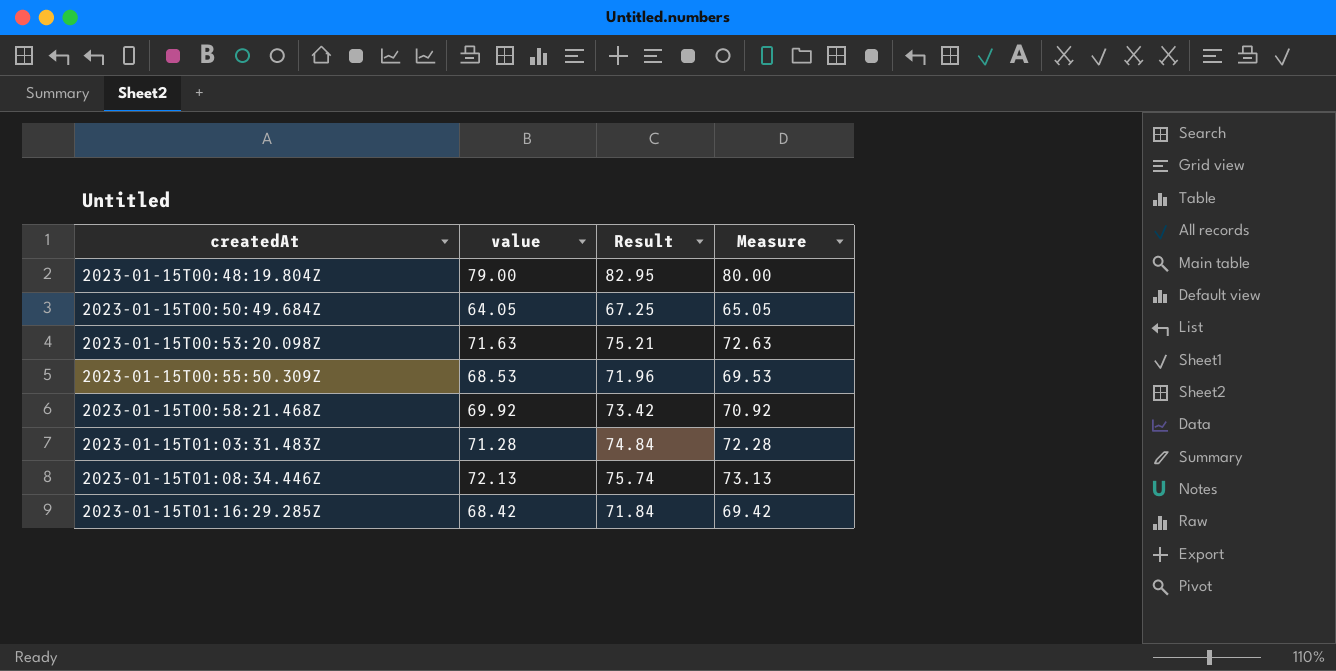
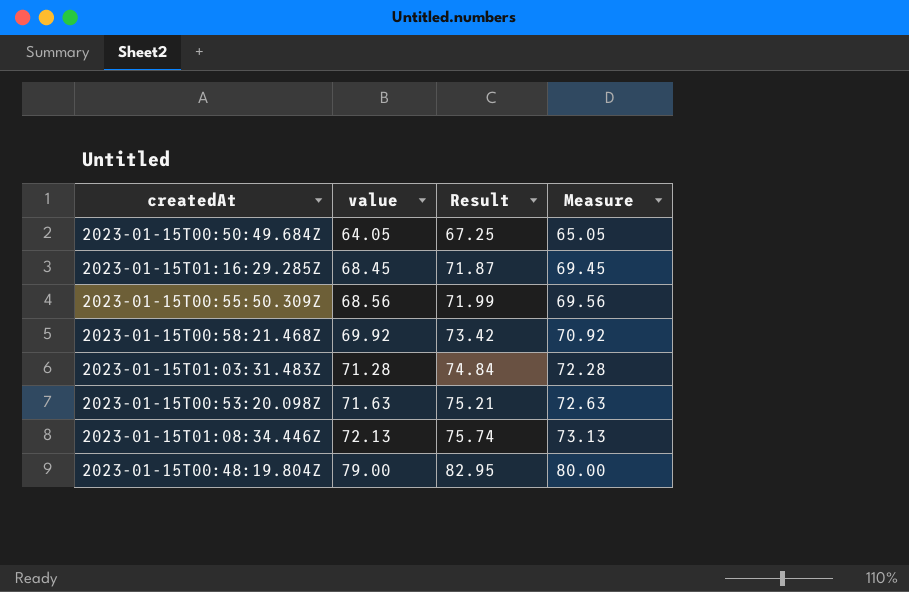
row order: createdAt ascending -> value ascending
2023-01-15T01:16:29.285Z | value: 68.42 -> 68.45
2023-01-15T01:16:29.285Z | Result: 71.84 -> 71.87
2023-01-15T01:16:29.285Z | Measure: 69.42 -> 69.45
2023-01-15T00:55:50.309Z | value: 68.53 -> 68.56
2023-01-15T00:55:50.309Z | Result: 71.96 -> 71.99
2023-01-15T00:55:50.309Z | Measure: 69.53 -> 69.56

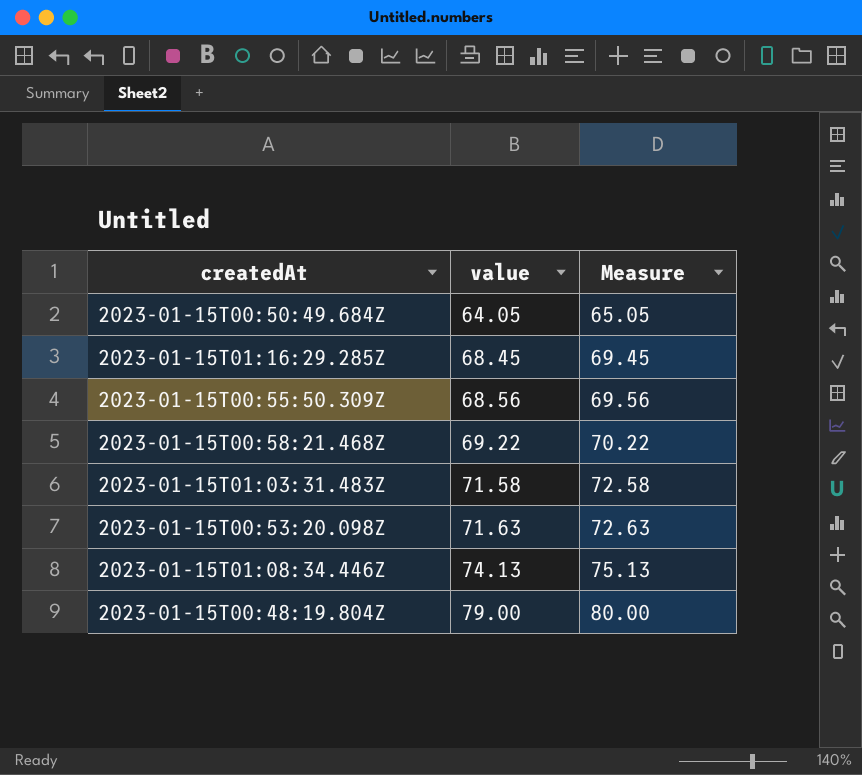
column Result | formula: [value] * 1.05 -> none
2023-01-15T00:58:21.468Z | value: 69.92 -> 69.22
2023-01-15T00:58:21.468Z | Measure: 70.92 -> 70.22
2023-01-15T01:03:31.483Z | value: 71.28 -> 71.58
2023-01-15T01:03:31.483Z | Measure: 72.28 -> 72.58
2023-01-15T01:08:34.446Z | value: 72.13 -> 74.13
2023-01-15T01:08:34.446Z | Measure: 73.13 -> 75.13

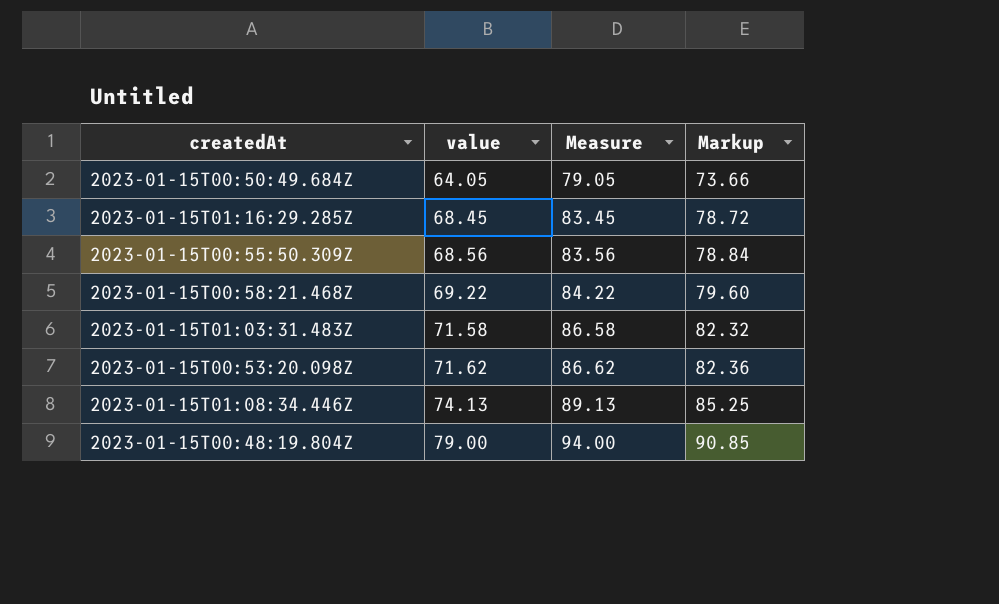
column Measure | formula: [value] + 1 -> [value] + 15
column Markup | formula: none -> [value] * 1.15
2023-01-15T00:53:20.098Z | value: 71.63 -> 71.62

